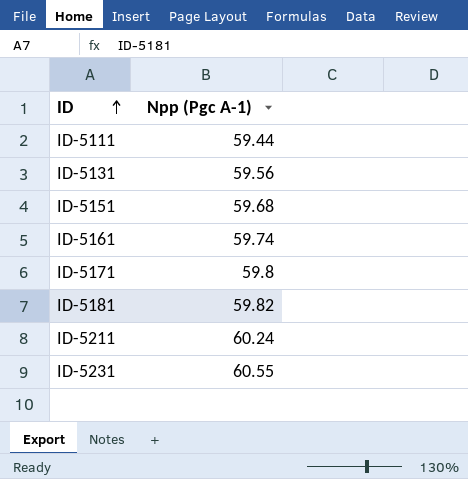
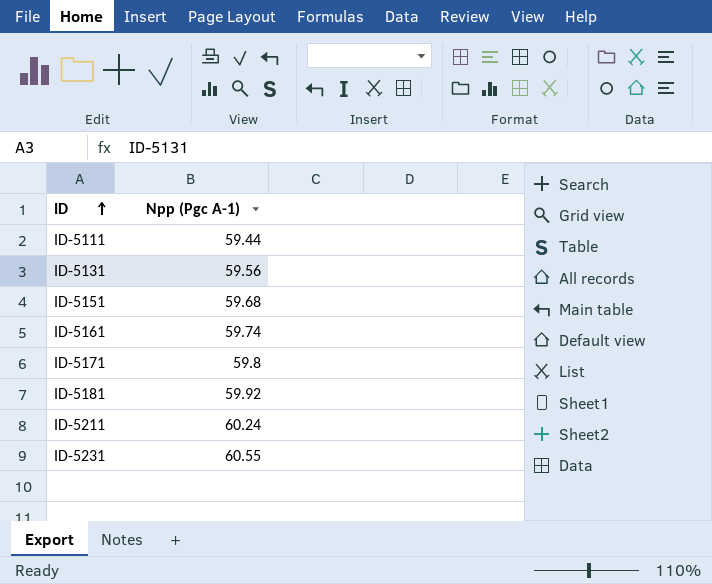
ID-5181 | Npp (Pgc A-1): 59.82 -> 59.92

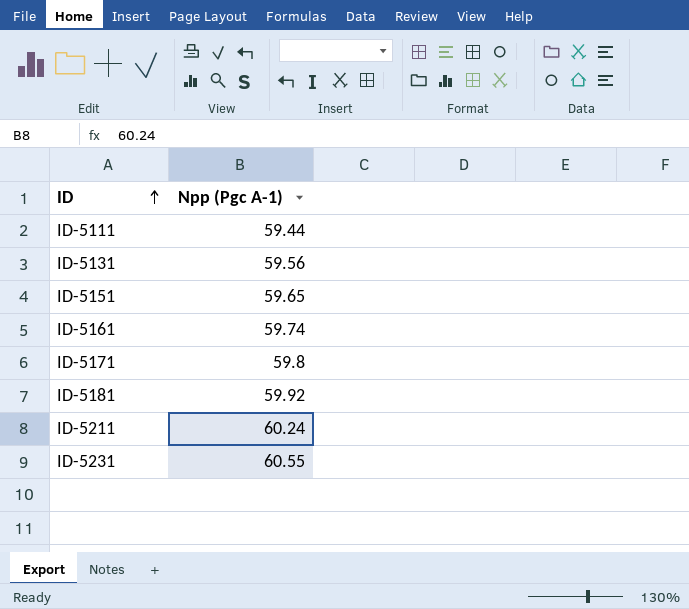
ID-5151 | Npp (Pgc A-1): 59.68 -> 59.65

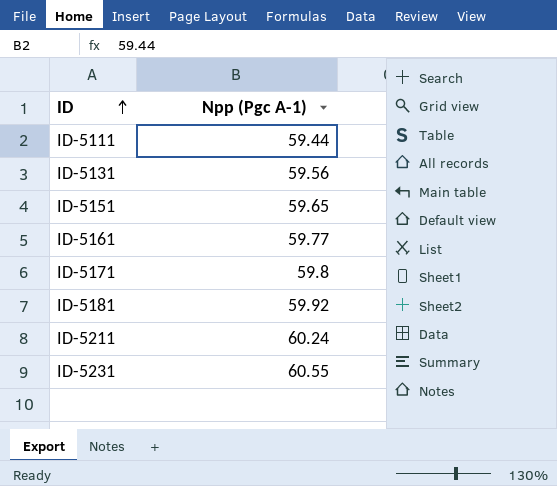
ID-5161 | Npp (Pgc A-1): 59.74 -> 59.77

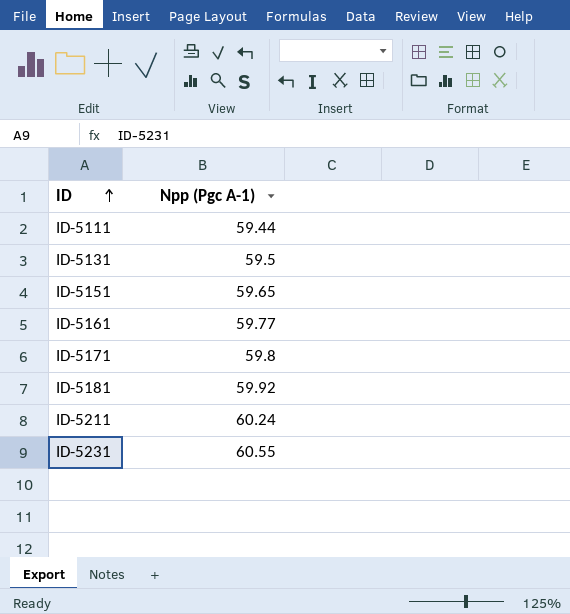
ID-5131 | Npp (Pgc A-1): 59.56 -> 59.5

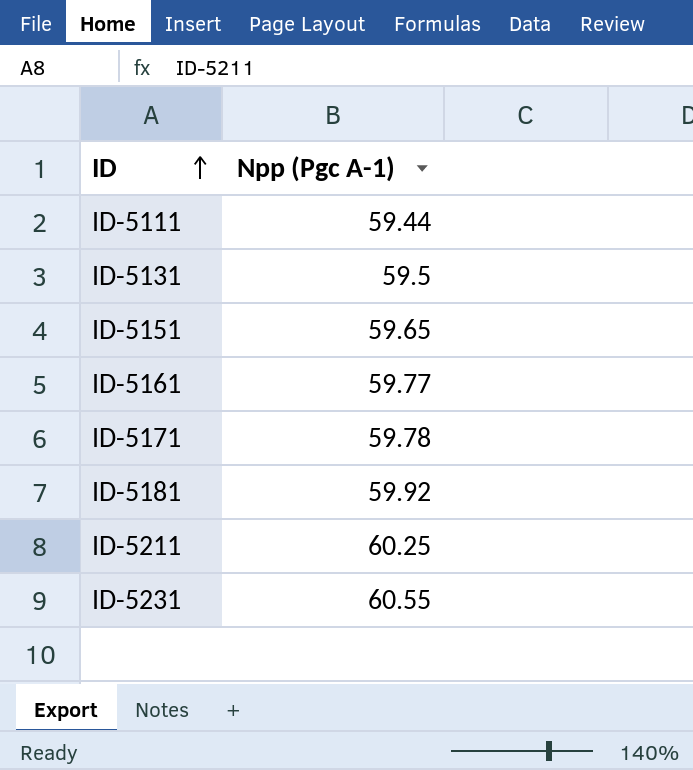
ID-5171 | Npp (Pgc A-1): 59.8 -> 59.78
ID-5211 | Npp (Pgc A-1): 60.24 -> 60.25

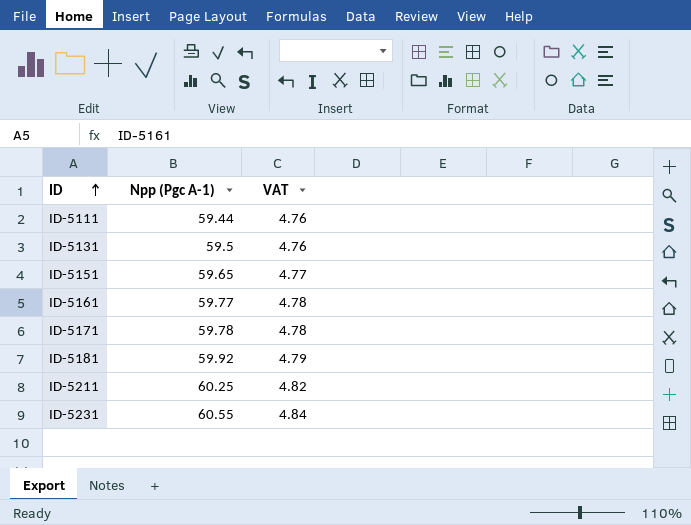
column VAT | formula: none -> [Npp (Pgc A-1)] * 0.08

